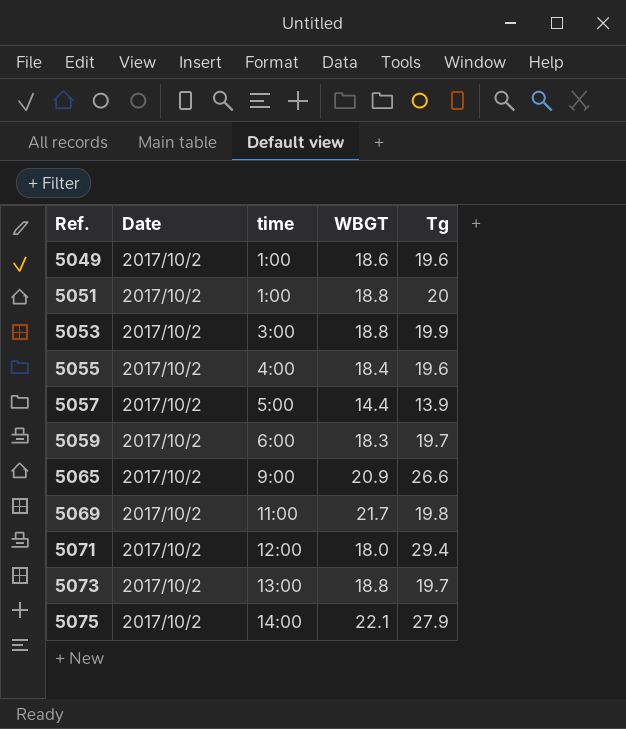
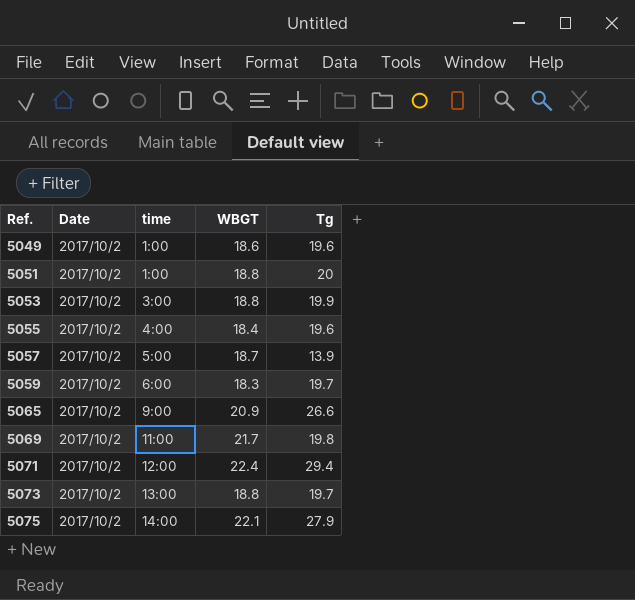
5057 | WBGT: 14.4 -> 18.7
5071 | WBGT: 18.0 -> 22.4

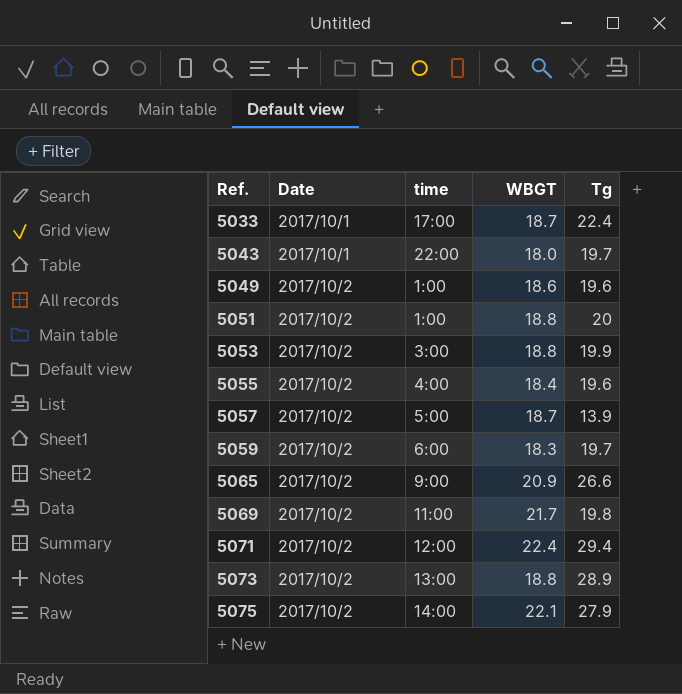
row 5033: none -> 2017/10/1 | 17:00 | 18.7 | 22.4
row 5043: none -> 2017/10/1 | 22:00 | 18.0 | 19.7
5073 | Tg: 19.7 -> 28.9

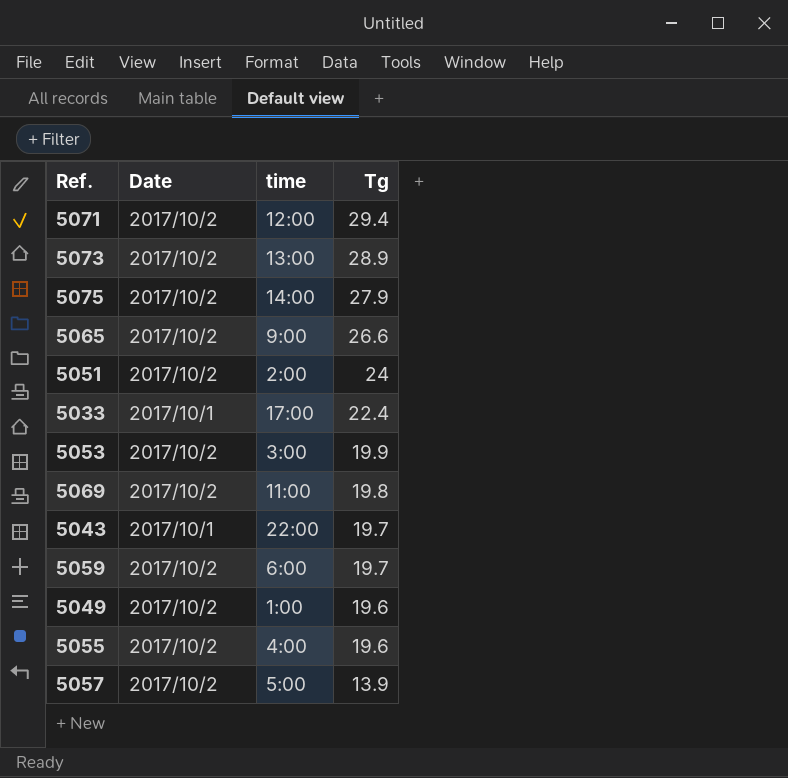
row order: Ref. ascending -> Tg descending
column WBGT | position: 4 -> none
5051 | time: 1:00 -> 2:00
5051 | Tg: 20 -> 24

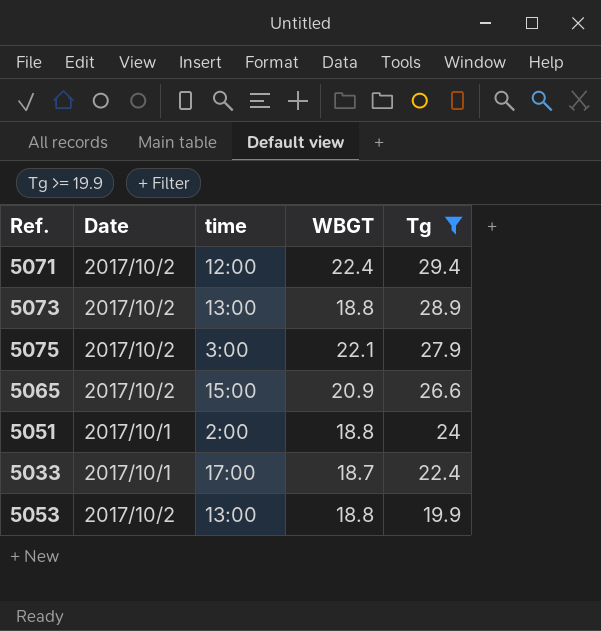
filter: none -> Tg >= 19.9
column WBGT | position: none -> 4
5075 | time: 14:00 -> 3:00
5065 | time: 9:00 -> 15:00
5051 | Date: 2017/10/2 -> 2017/10/1
5053 | time: 3:00 -> 13:00

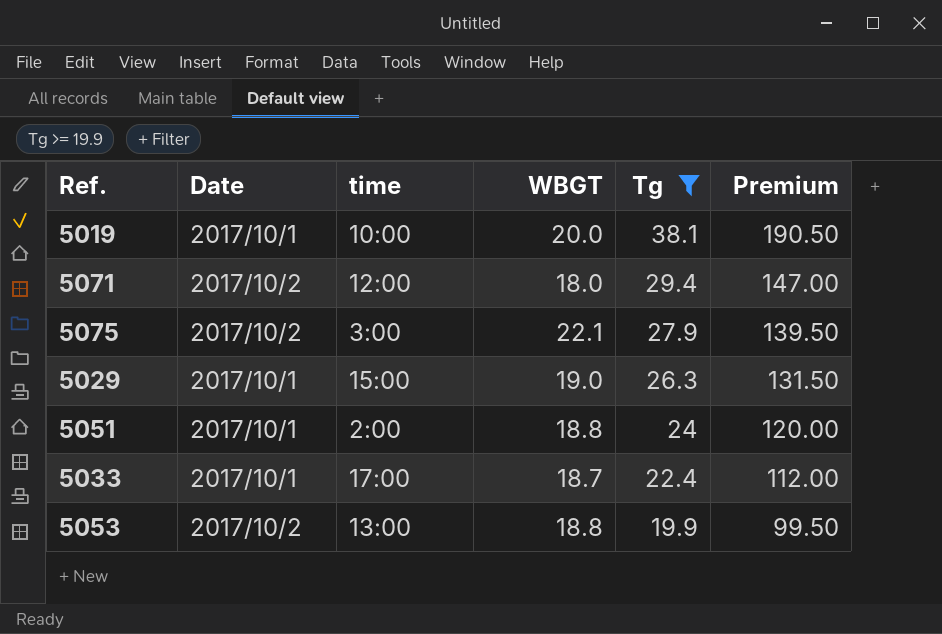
column Premium | formula: none -> [Tg] * 5
row 5073: 2017/10/2 | 13:00 | 18.8 | 28.9 -> none
row 5065: 2017/10/2 | 15:00 | 20.9 | 26.6 -> none
row 5019: none -> 2017/10/1 | 10:00 | 20.0 | 38.1 | 190.50
5071 | WBGT: 22.4 -> 18.0
row 5029: none -> 2017/10/1 | 15:00 | 19.0 | 26.3 | 131.50

